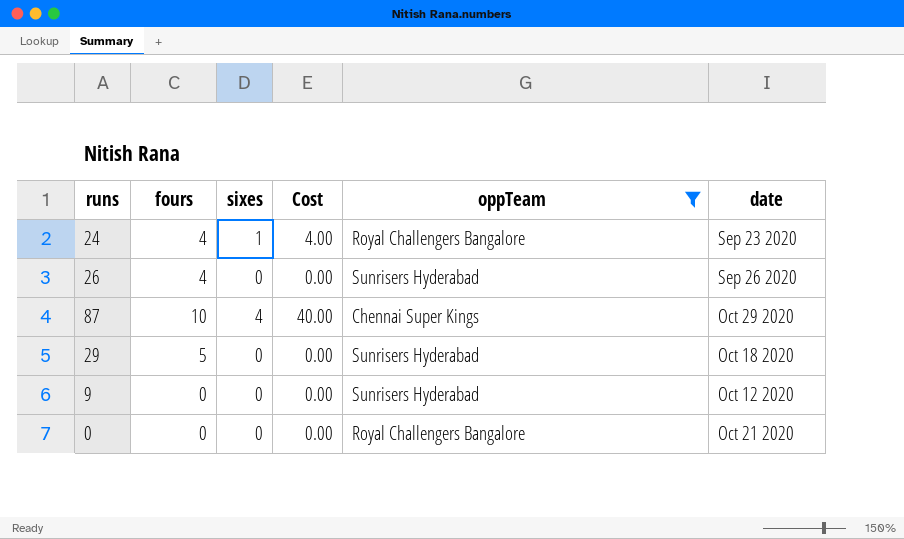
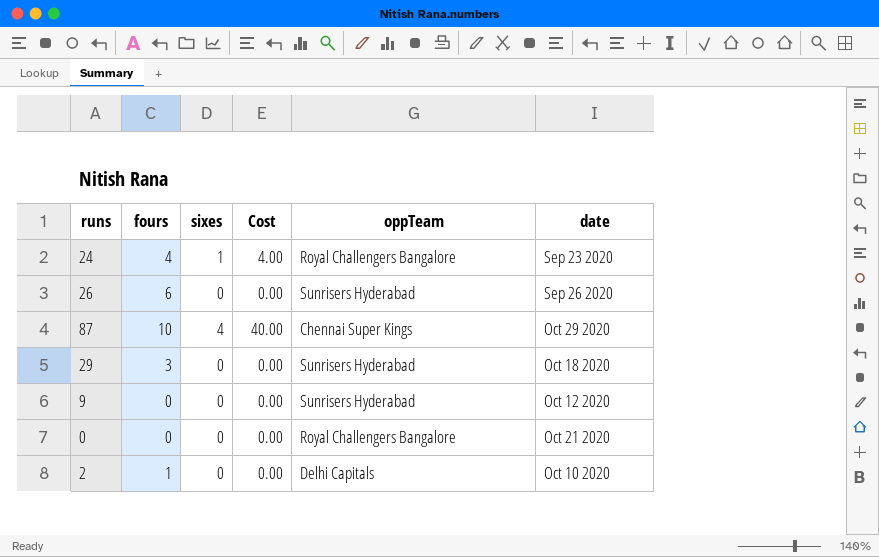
filter: oppTeam != Delhi Capitals -> none
26 | fours: 4 -> 6
29 | fours: 5 -> 3

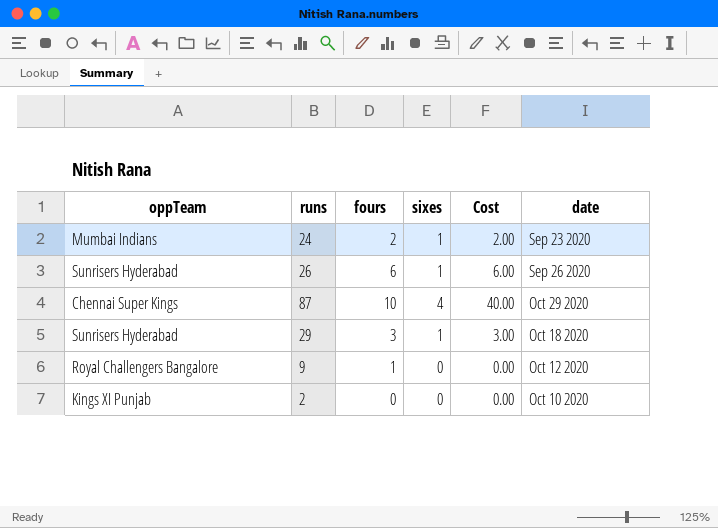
column oppTeam | position: 5 -> 1
row 0: 0 | 0 | 0.00 | Royal Challengers Bangalore | Oct 21 2020 -> none
24 | oppTeam: Royal Challengers Bangalore -> Mumbai Indians
24 | fours: 4 -> 2
24 | Cost: 4.00 -> 2.00
26 | sixes: 0 -> 1
26 | Cost: 0.00 -> 6.00
29 | sixes: 0 -> 1
29 | Cost: 0.00 -> 3.00
9 | oppTeam: Sunrisers Hyderabad -> Royal Challengers Bangalore
9 | fours: 0 -> 1
2 | oppTeam: Delhi Capitals -> Kings XI Punjab
2 | fours: 1 -> 0

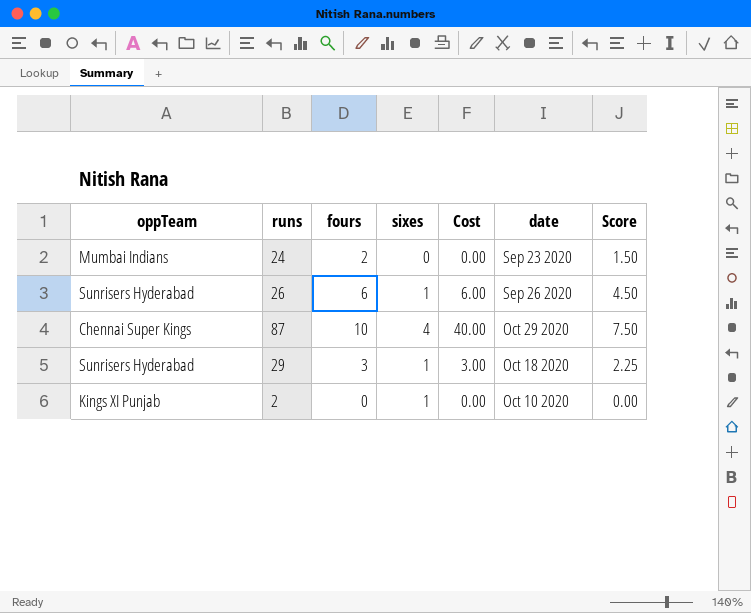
column Score | formula: none -> [fours] * 0.75
row 9: Royal Challengers Bangalore | 1 | 0 | 0.00 | Oct 12 2020 -> none
24 | sixes: 1 -> 0
24 | Cost: 2.00 -> 0.00
2 | sixes: 0 -> 1

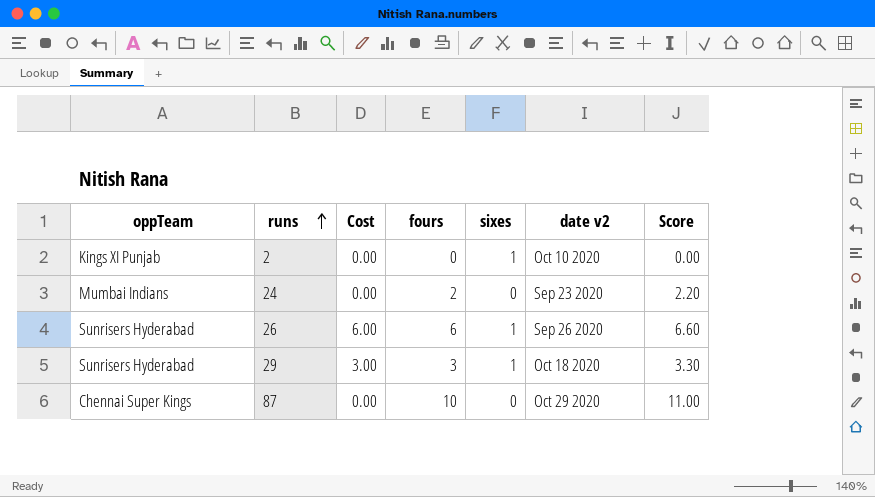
row order: none -> runs ascending
column Cost | position: 5 -> 3
column name: date -> date v2
column Score | formula: [fours] * 0.75 -> [fours] * 1.1
87 | Cost: 40.00 -> 0.00
87 | sixes: 4 -> 0

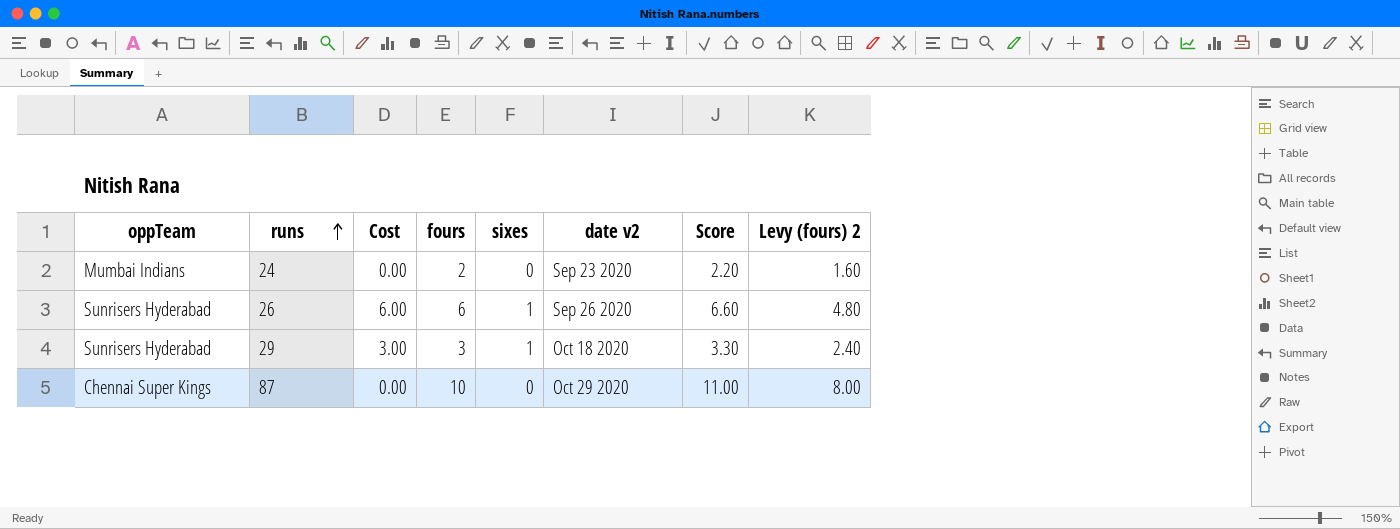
column Levy (fours) 2 | formula: none -> [fours] * 0.8
row 2: Kings XI Punjab | 0.00 | 0 | 1 | Oct 10 2020 | 0.00 -> none

